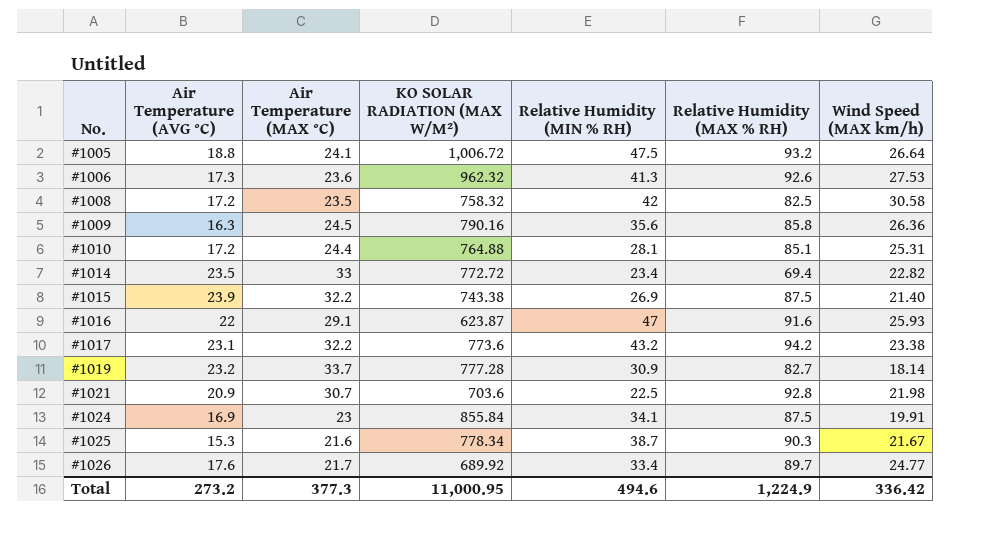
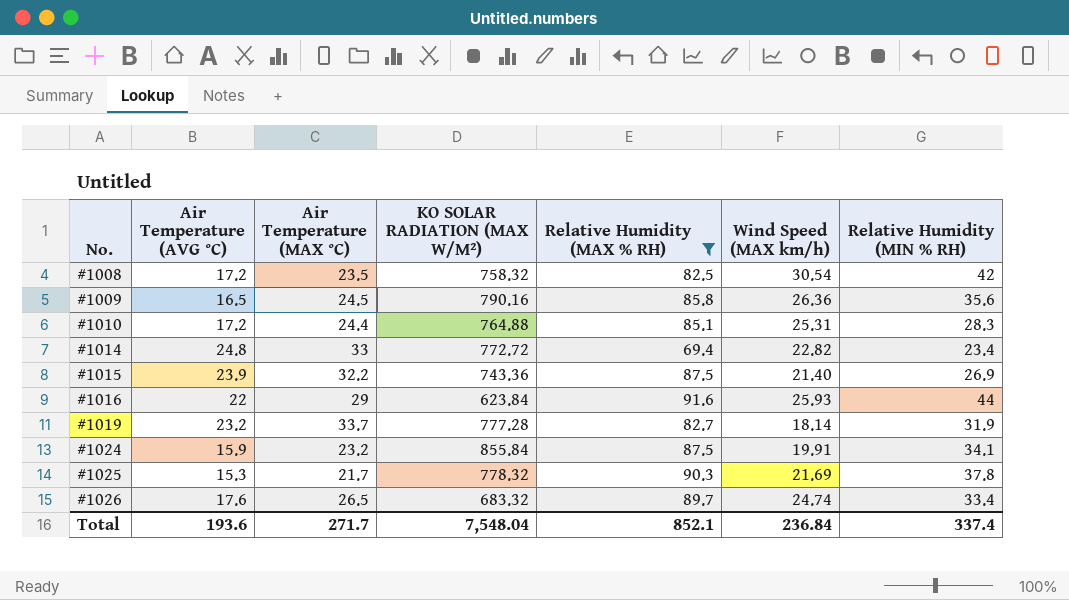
filter: none -> Relative Humidity (MAX % RH) <= 91.6
column Relative Humidity (MIN % RH) | position: 5 -> 7
#1008 | Wind Speed (MAX km/h): 30.58 -> 30.54
#1009 | Air Temperature (AVG °C): 16.3 -> 16.5
#1010 | Relative Humidity (MIN % RH): 28.1 -> 28.3
#1014 | Air Temperature (AVG °C): 23.5 -> 24.8
#1015 | KO SOLAR RADIATION (MAX W/M²): 743.38 -> 743.36
#1016 | Air Temperature (MAX °C): 29.1 -> 29
#1016 | KO SOLAR RADIATION (MAX W/M²): 623.87 -> 623.84
#1016 | Relative Humidity (MIN % RH): 47 -> 44
#1019 | Relative Humidity (MIN % RH): 30.9 -> 31.9
#1024 | Air Temperature (AVG °C): 16.9 -> 15.9
#1024 | Air Temperature (MAX °C): 23 -> 23.2
#1025 | Air Temperature (MAX °C): 21.6 -> 21.7
#1025 | KO SOLAR RADIATION (MAX W/M²): 778.34 -> 778.32
#1025 | Wind Speed (MAX km/h): 21.67 -> 21.69
#1025 | Relative Humidity (MIN % RH): 38.7 -> 37.8
#1026 | Air Temperature (MAX °C): 21.7 -> 26.5
#1026 | KO SOLAR RADIATION (MAX W/M²): 689.92 -> 683.32
#1026 | Wind Speed (MAX km/h): 24.77 -> 24.74
Total | Air Temperature (AVG °C): 273.2 -> 193.6
Total | Air Temperature (MAX °C): 377.3 -> 271.7
Total | KO SOLAR RADIATION (MAX W/M²): 11,000.95 -> 7,548.04
Total | Relative Humidity (MAX % RH): 1,224.9 -> 852.1
Total | Wind Speed (MAX km/h): 336.42 -> 236.84
Total | Relative Humidity (MIN % RH): 494.6 -> 337.4

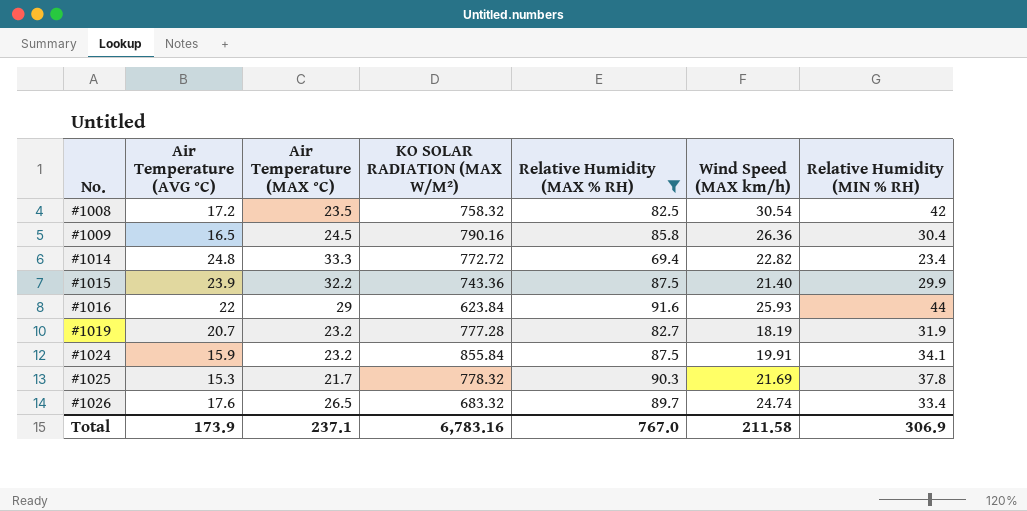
row #1010: 17.2 | 24.4 | 764.88 | 85.1 | 25.31 | 28.3 -> none
#1009 | Relative Humidity (MIN % RH): 35.6 -> 30.4
#1014 | Air Temperature (MAX °C): 33 -> 33.3
#1015 | Relative Humidity (MIN % RH): 26.9 -> 29.9
#1019 | Air Temperature (AVG °C): 23.2 -> 20.7
#1019 | Air Temperature (MAX °C): 33.7 -> 23.2
#1019 | Wind Speed (MAX km/h): 18.14 -> 18.19
Total | Air Temperature (AVG °C): 193.6 -> 173.9
Total | Air Temperature (MAX °C): 271.7 -> 237.1
Total | KO SOLAR RADIATION (MAX W/M²): 7,548.04 -> 6,783.16
Total | Relative Humidity (MAX % RH): 852.1 -> 767.0
Total | Wind Speed (MAX km/h): 236.84 -> 211.58
Total | Relative Humidity (MIN % RH): 337.4 -> 306.9

